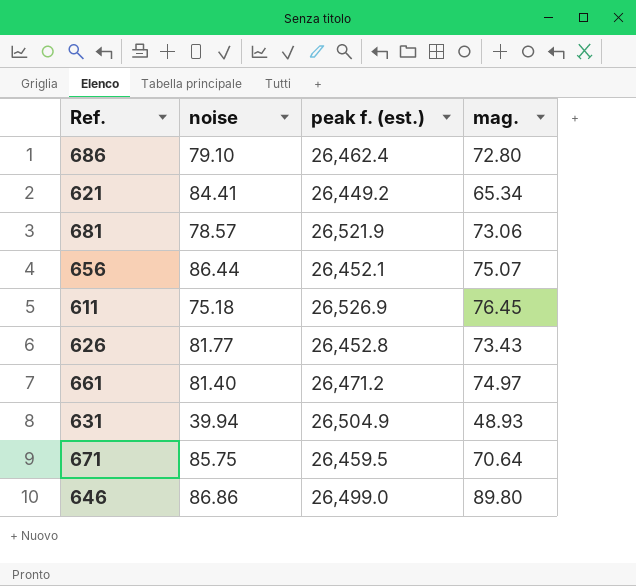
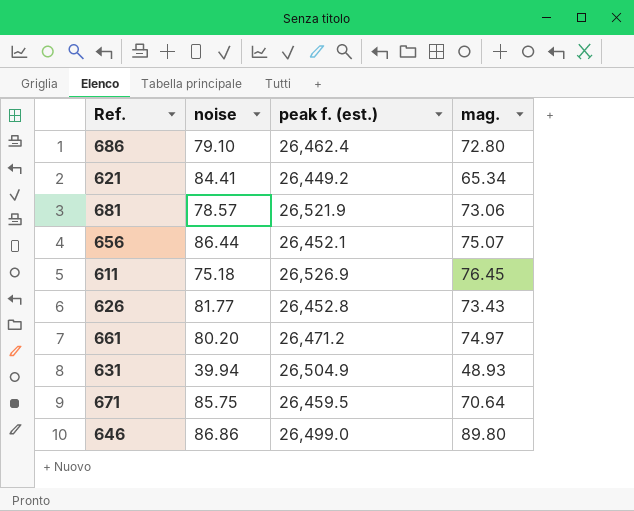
661 | noise: 81.40 -> 80.20

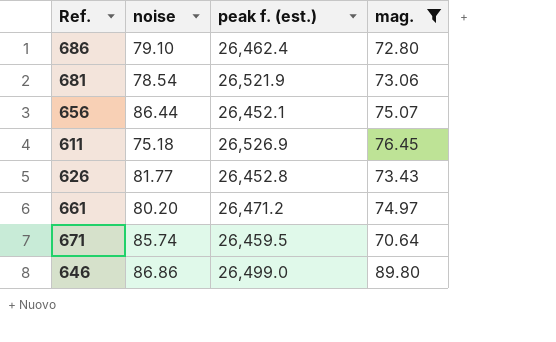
filter: none -> mag. >= 70.64
681 | noise: 78.57 -> 78.54
671 | noise: 85.75 -> 85.74

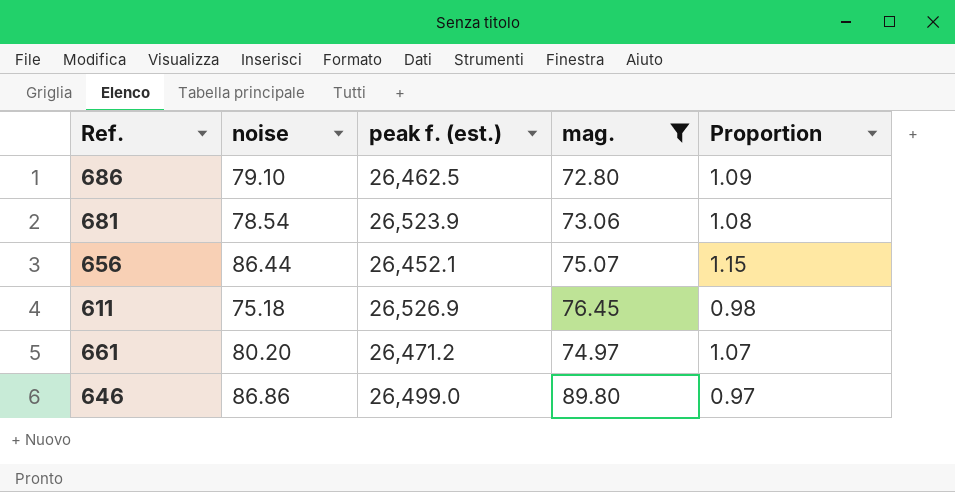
column Proportion | formula: none -> [noise] / [mag.]
row 626: 81.77 | 26,452.8 | 73.43 -> none
row 671: 85.74 | 26,459.5 | 70.64 -> none
686 | peak f. (est.): 26,462.4 -> 26,462.5
681 | peak f. (est.): 26,521.9 -> 26,523.9

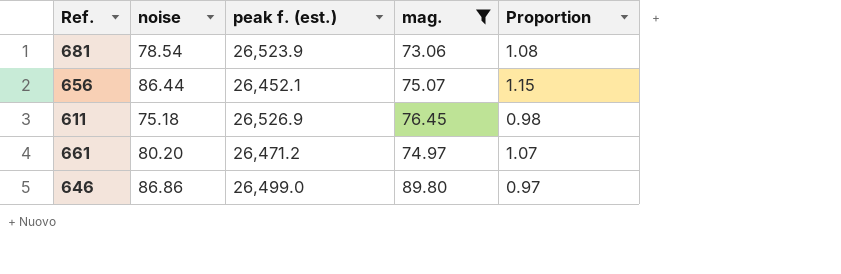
row 686: 79.10 | 26,462.5 | 72.80 | 1.09 -> none

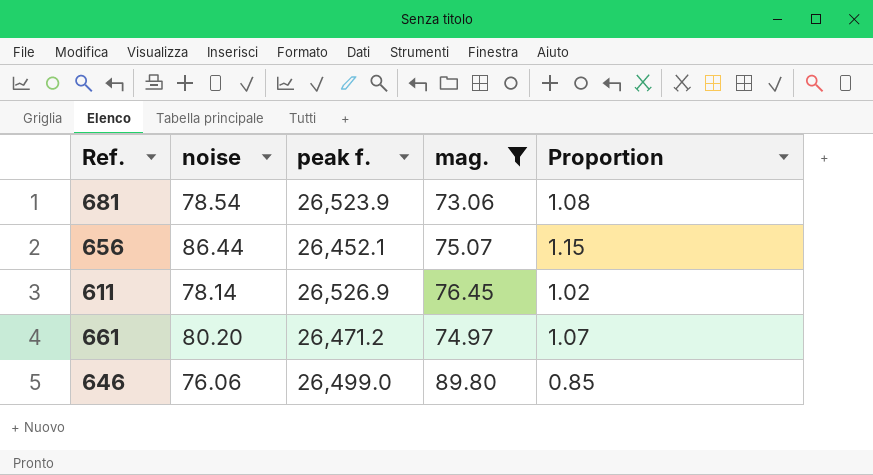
column name: peak f. (est.) -> peak f.
611 | noise: 75.18 -> 78.14
611 | Proportion: 0.98 -> 1.02
646 | noise: 86.86 -> 76.06
646 | Proportion: 0.97 -> 0.85

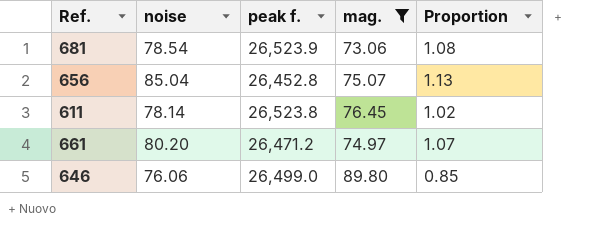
656 | noise: 86.44 -> 85.04
656 | peak f.: 26,452.1 -> 26,452.8
656 | Proportion: 1.15 -> 1.13
611 | peak f.: 26,526.9 -> 26,523.8

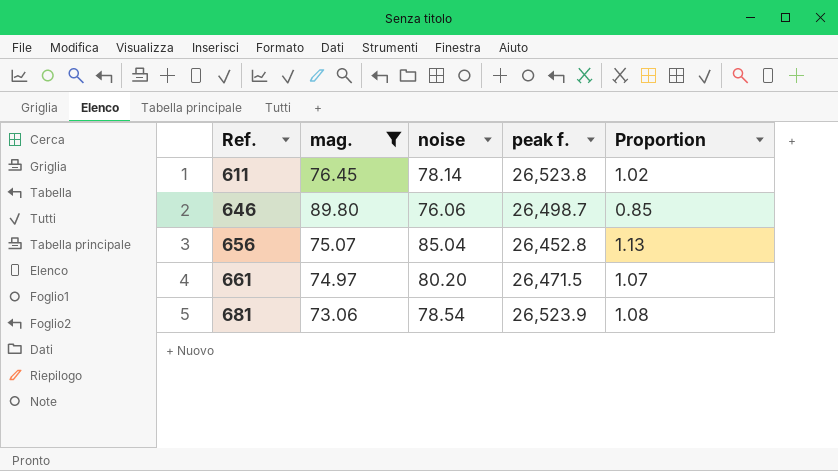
row order: none -> Ref. ascending
column mag. | position: 4 -> 2
646 | peak f.: 26,499.0 -> 26,498.7
661 | peak f.: 26,471.2 -> 26,471.5

